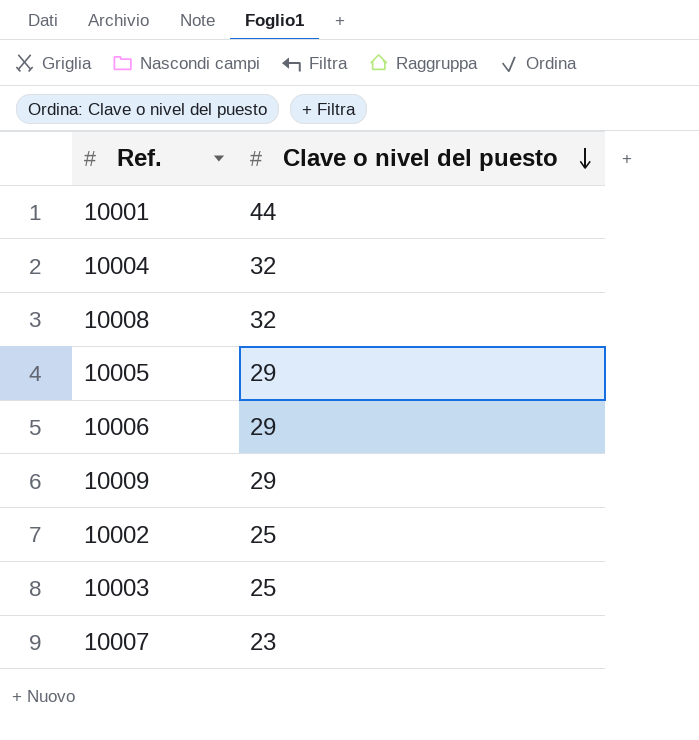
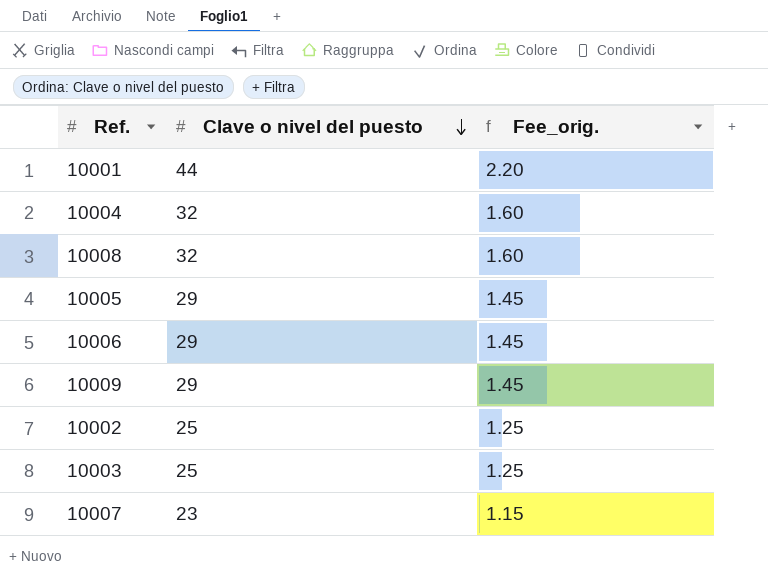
column Fee_orig. | formula: none -> [Clave o nivel del puesto] * 0.05

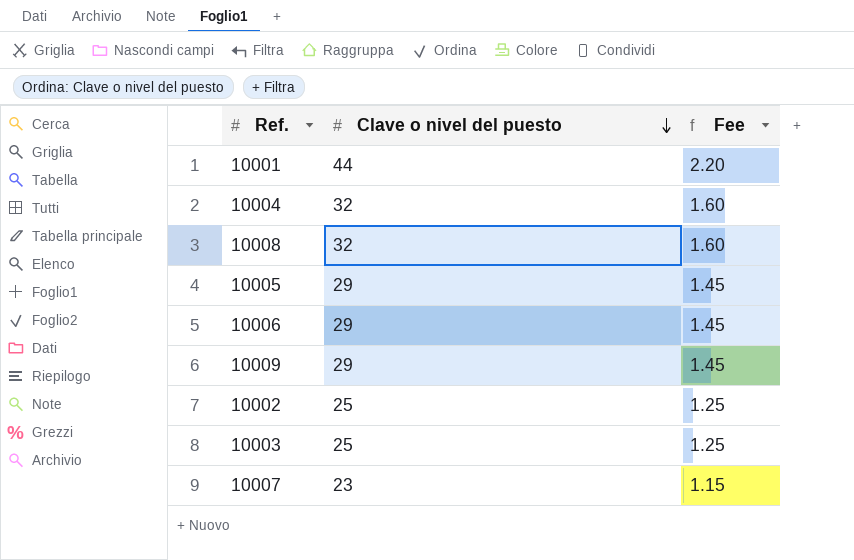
column name: Fee_orig. -> Fee

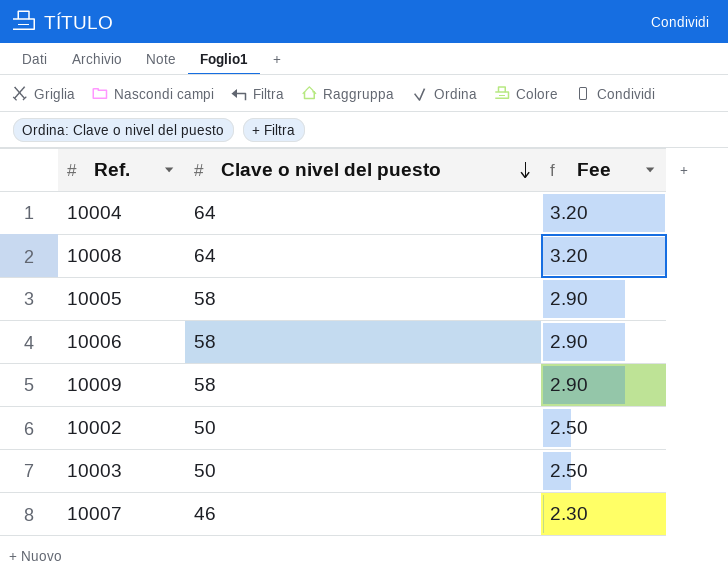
row 10001: 44 | 2.20 -> none
10004 | Clave o nivel del puesto: 32 -> 64
10004 | Fee: 1.60 -> 3.20
10008 | Clave o nivel del puesto: 32 -> 64
10008 | Fee: 1.60 -> 3.20
10005 | Clave o nivel del puesto: 29 -> 58
10005 | Fee: 1.45 -> 2.90
10006 | Clave o nivel del puesto: 29 -> 58
10006 | Fee: 1.45 -> 2.90
10009 | Clave o nivel del puesto: 29 -> 58
10009 | Fee: 1.45 -> 2.90
10002 | Clave o nivel del puesto: 25 -> 50
10002 | Fee: 1.25 -> 2.50
10003 | Clave o nivel del puesto: 25 -> 50
10003 | Fee: 1.25 -> 2.50
10007 | Clave o nivel del puesto: 23 -> 46
10007 | Fee: 1.15 -> 2.30

